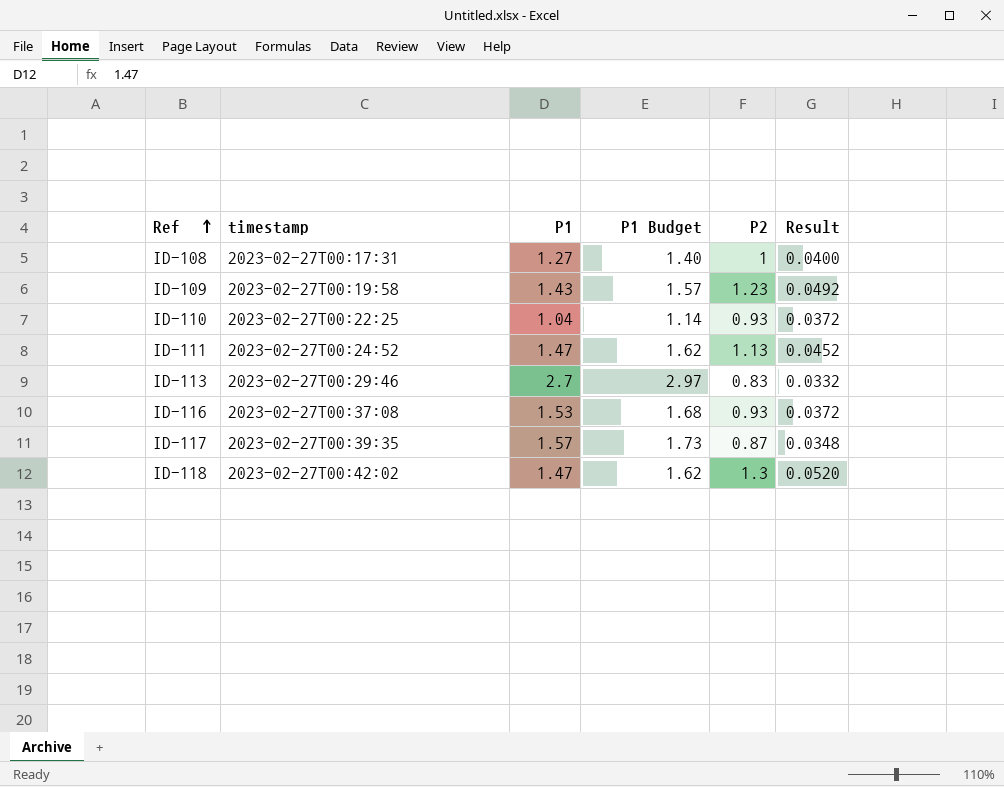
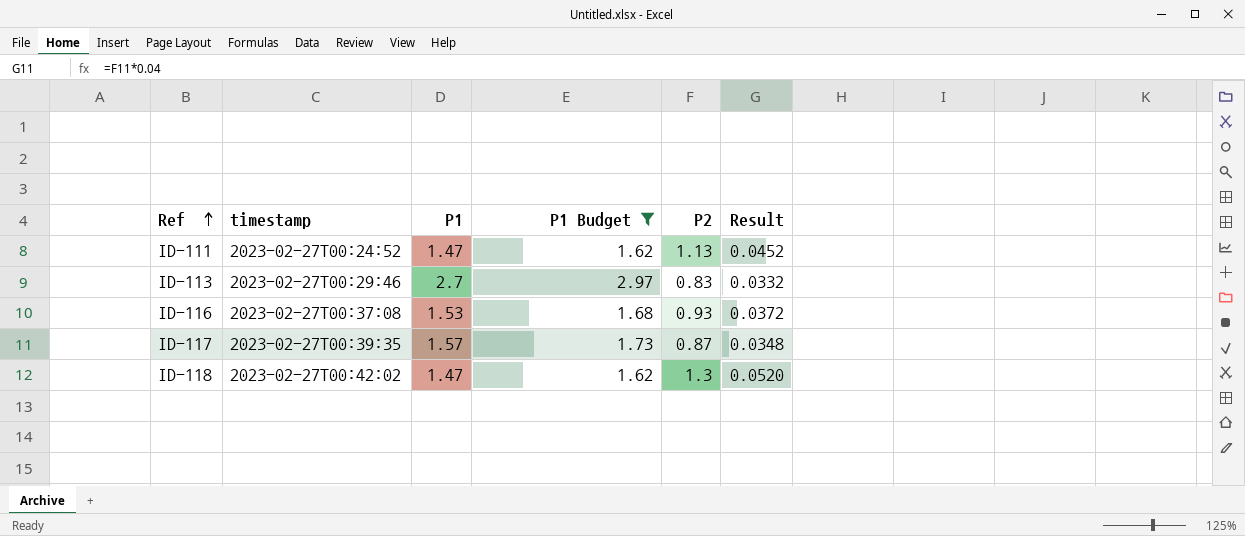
filter: none -> P1 Budget >= 1.62

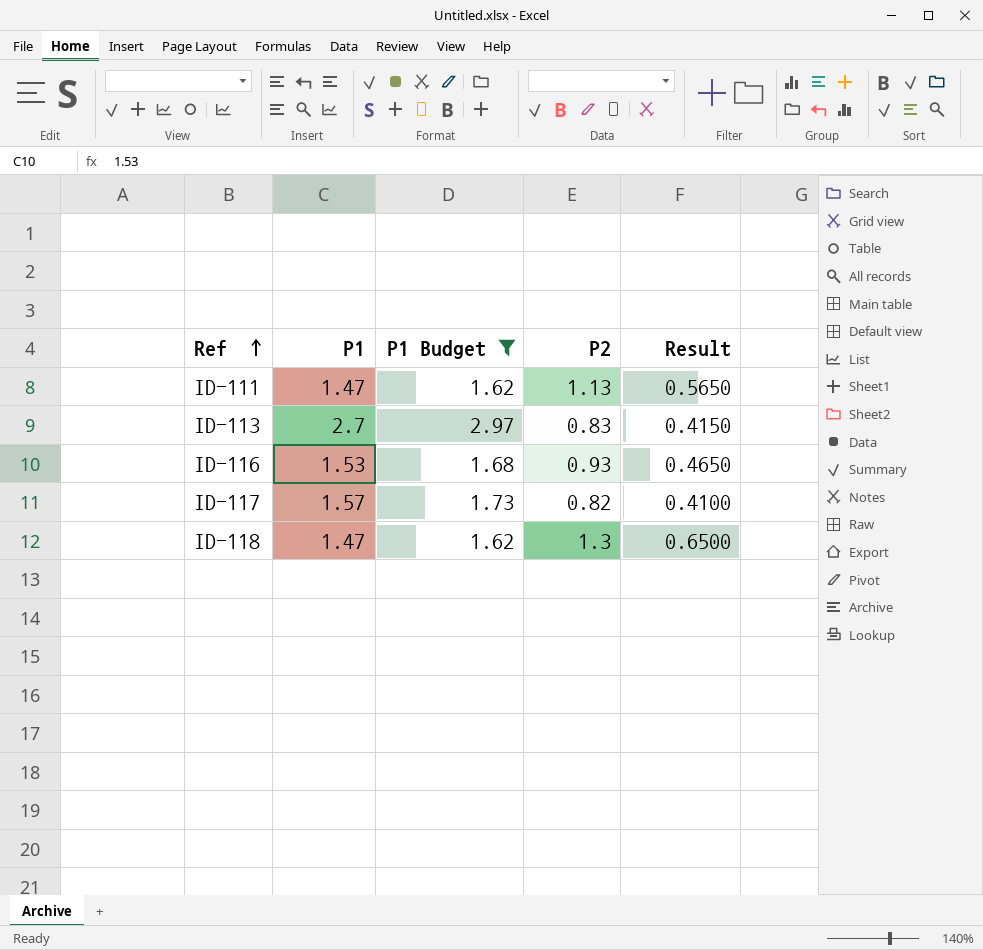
column timestamp | position: 2 -> none
column Result | formula: [P2] * 0.04 -> [P2] * 0.5
ID-117 | P2: 0.87 -> 0.82

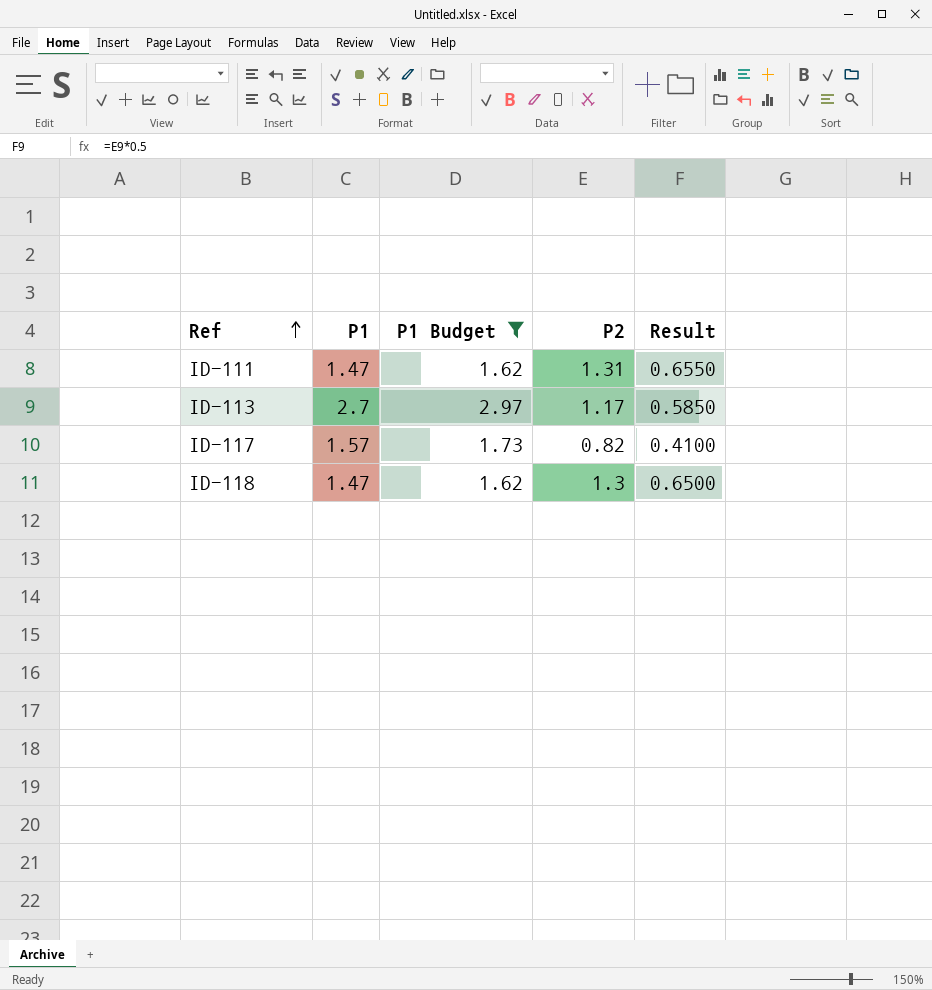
row ID-116: 1.53 | 1.68 | 0.93 | 0.4650 -> none
ID-111 | P2: 1.13 -> 1.31
ID-111 | Result: 0.5650 -> 0.6550
ID-113 | P2: 0.83 -> 1.17
ID-113 | Result: 0.4150 -> 0.5850

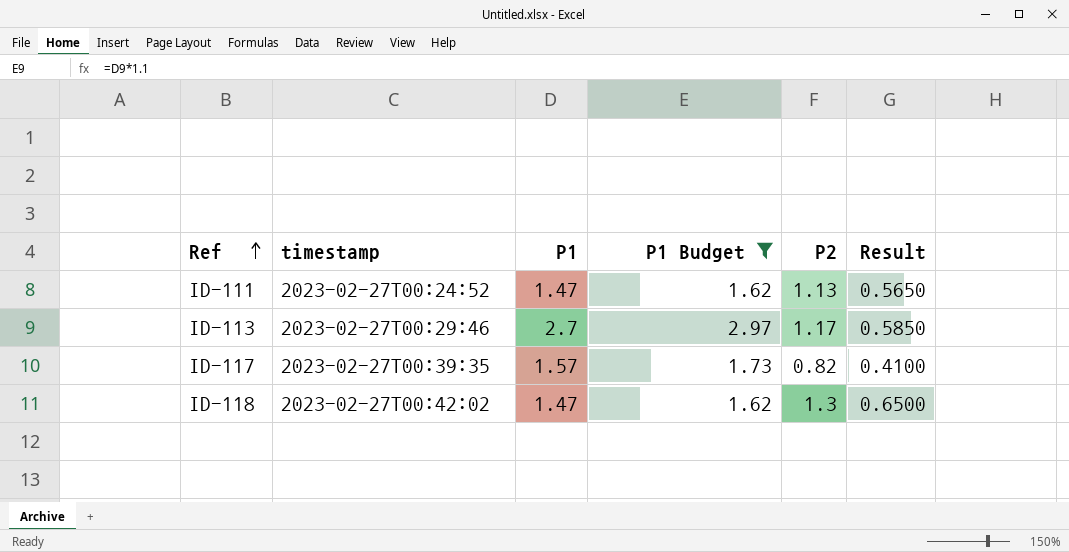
column timestamp | position: none -> 2
ID-111 | P2: 1.31 -> 1.13
ID-111 | Result: 0.6550 -> 0.5650

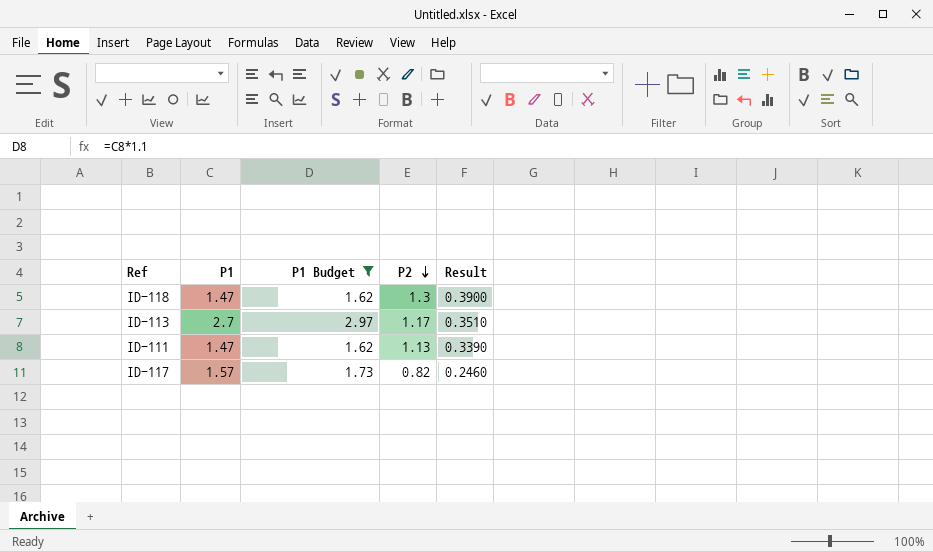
row order: Ref ascending -> P2 descending
column timestamp | position: 2 -> none
column Result | formula: [P2] * 0.5 -> [P2] * 0.3

